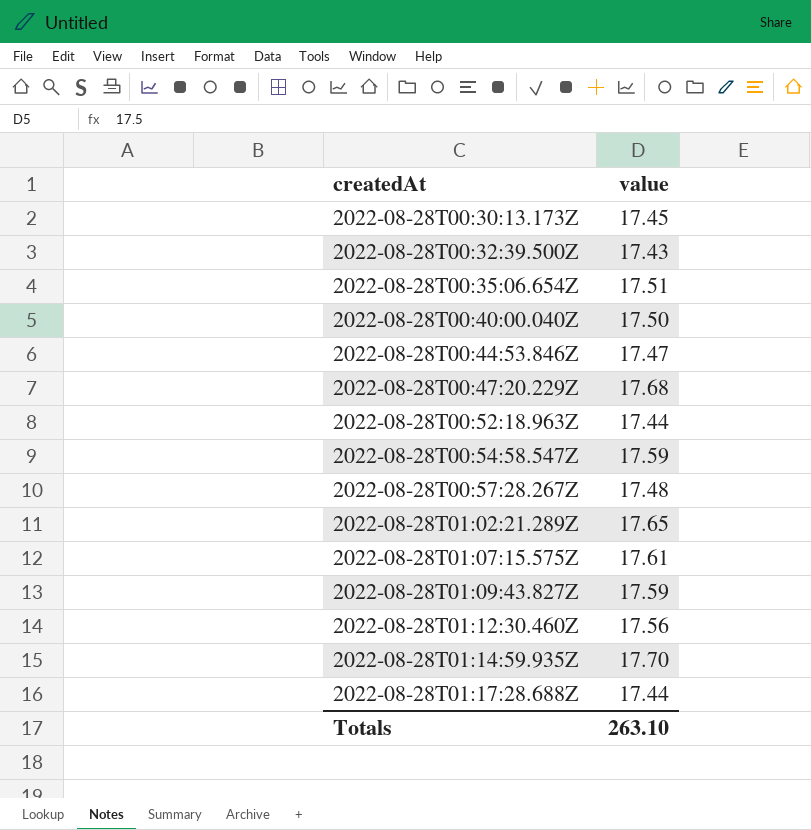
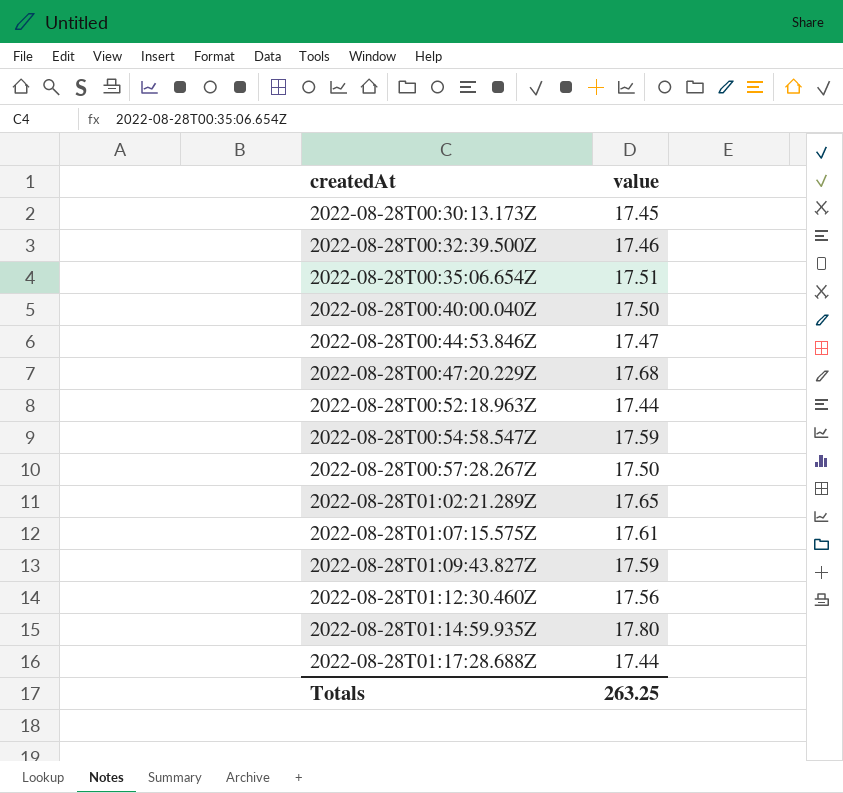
2022-08-28T00:32:39.500Z | value: 17.43 -> 17.46
2022-08-28T00:57:28.267Z | value: 17.48 -> 17.50
2022-08-28T01:14:59.935Z | value: 17.70 -> 17.80
Totals | value: 263.10 -> 263.25

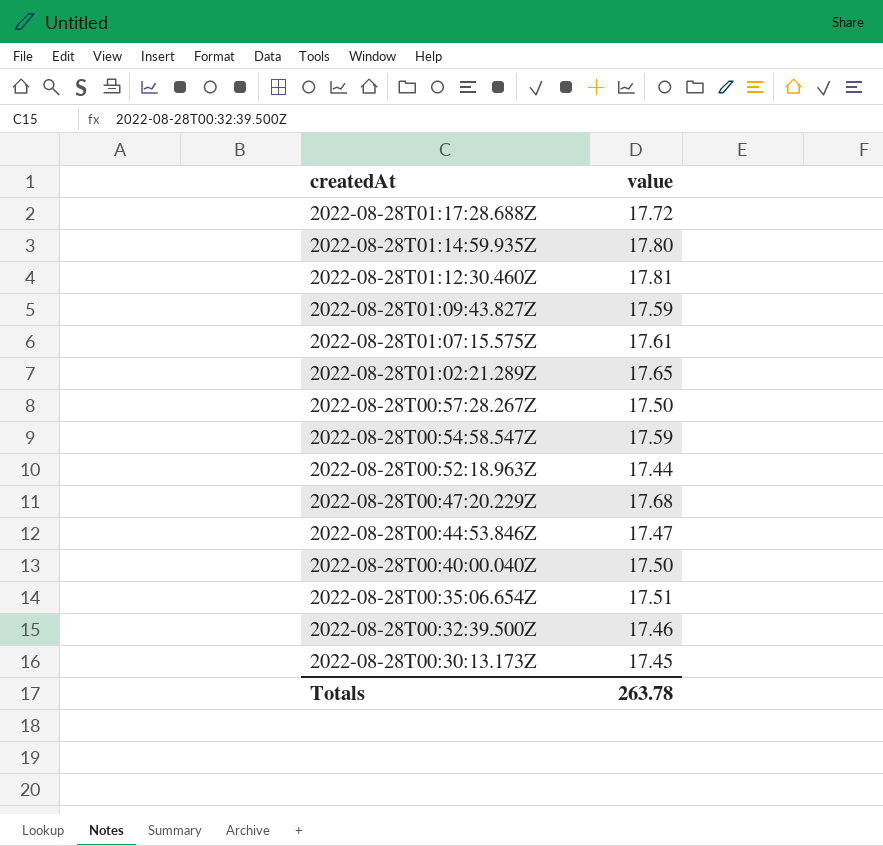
row order: createdAt ascending -> createdAt descending
2022-08-28T01:17:28.688Z | value: 17.44 -> 17.72
2022-08-28T01:12:30.460Z | value: 17.56 -> 17.81
Totals | value: 263.25 -> 263.78

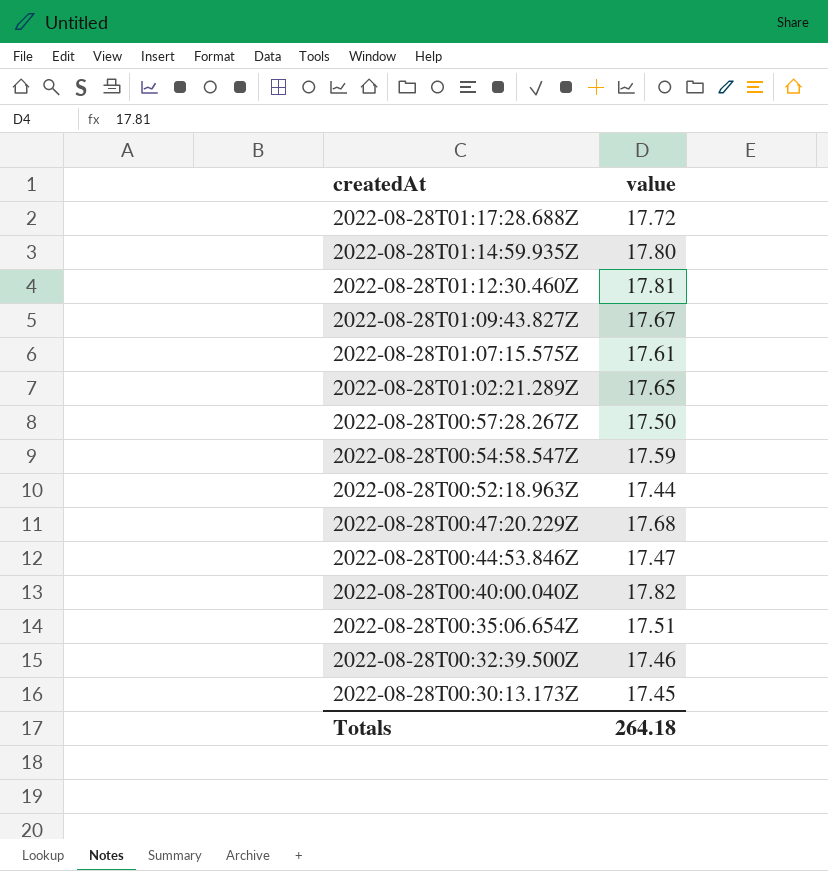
2022-08-28T01:09:43.827Z | value: 17.59 -> 17.67
2022-08-28T00:40:00.040Z | value: 17.50 -> 17.82
Totals | value: 263.78 -> 264.18

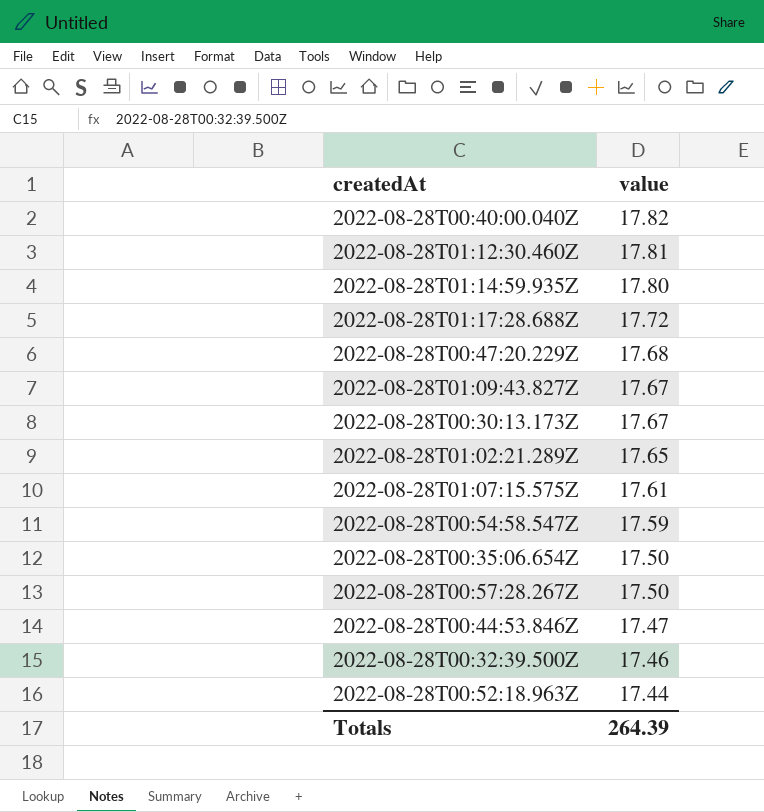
row order: createdAt descending -> value descending
2022-08-28T00:30:13.173Z | value: 17.45 -> 17.67
2022-08-28T00:35:06.654Z | value: 17.51 -> 17.50
Totals | value: 264.18 -> 264.39

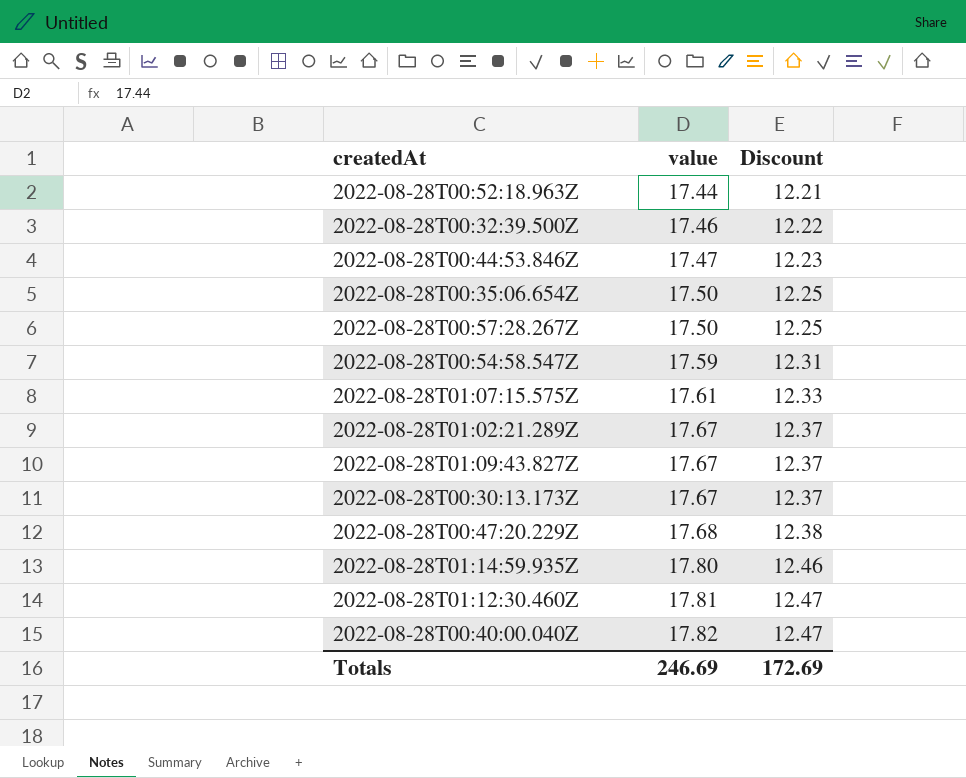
row order: value descending -> value ascending
column Discount | formula: none -> [value] * 0.7
row 2022-08-28T01:17:28.688Z: 17.72 -> none
2022-08-28T01:02:21.289Z | value: 17.65 -> 17.67
Totals | value: 264.39 -> 246.69

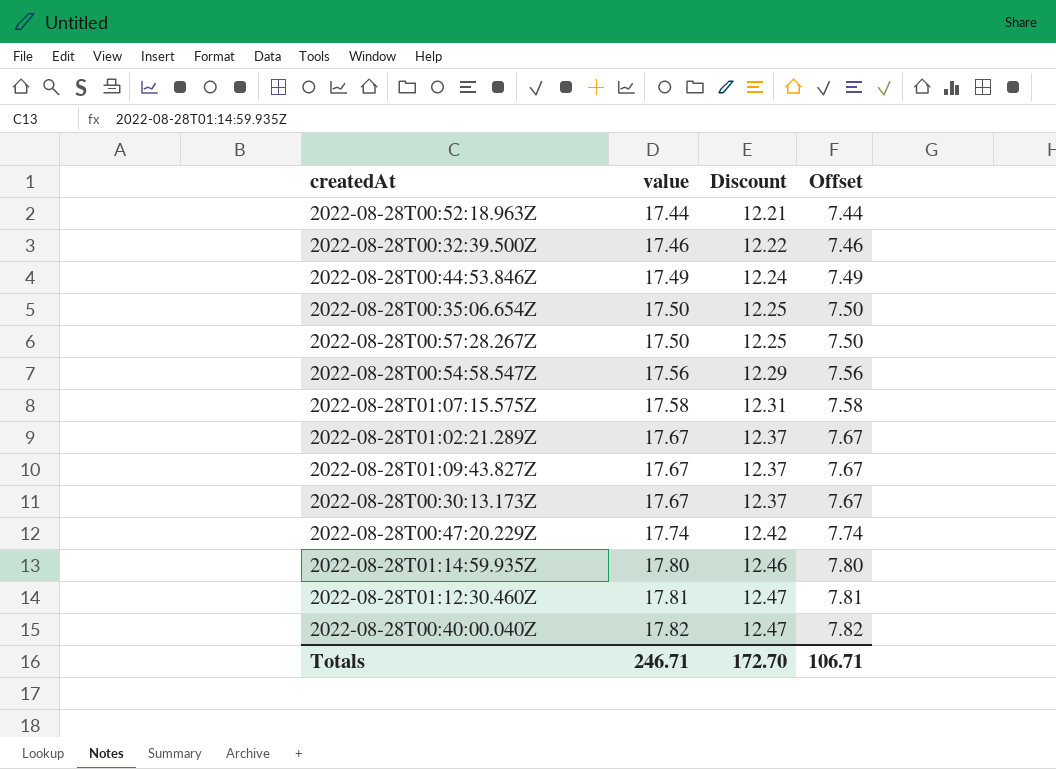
column Offset | formula: none -> [value] - 10
2022-08-28T00:44:53.846Z | value: 17.47 -> 17.49
2022-08-28T00:44:53.846Z | Discount: 12.23 -> 12.24
2022-08-28T00:54:58.547Z | value: 17.59 -> 17.56
2022-08-28T00:54:58.547Z | Discount: 12.31 -> 12.29
2022-08-28T01:07:15.575Z | value: 17.61 -> 17.58
2022-08-28T01:07:15.575Z | Discount: 12.33 -> 12.31
2022-08-28T00:47:20.229Z | value: 17.68 -> 17.74
2022-08-28T00:47:20.229Z | Discount: 12.38 -> 12.42
Totals | value: 246.69 -> 246.71
Totals | Discount: 172.69 -> 172.70

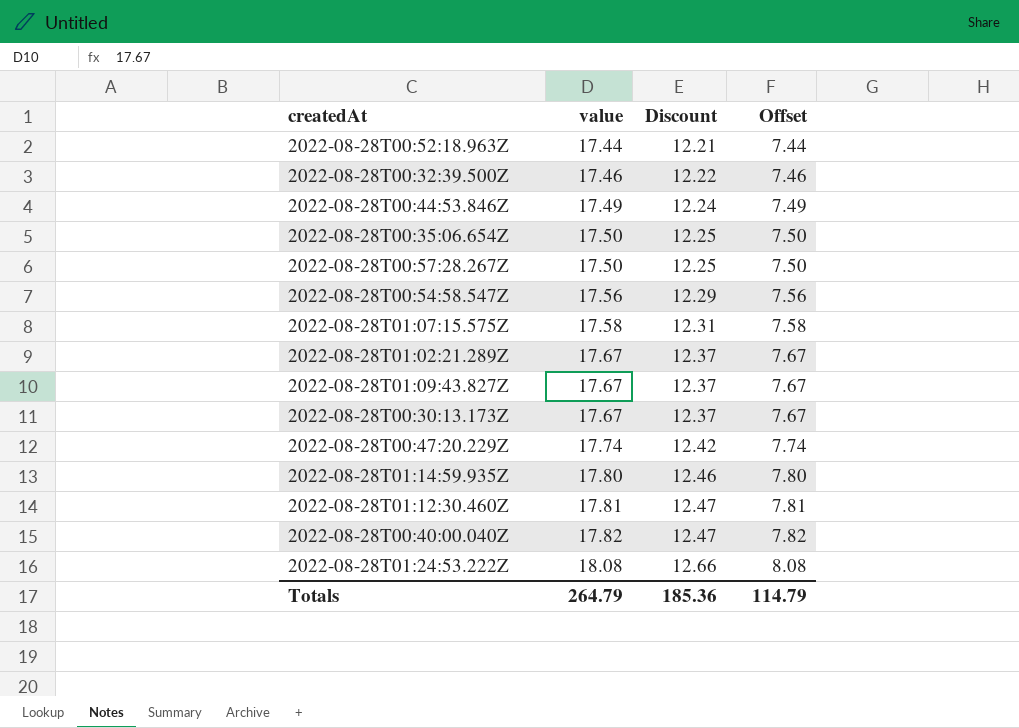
row 2022-08-28T01:24:53.222Z: none -> 18.08 | 12.66 | 8.08
Totals | value: 246.71 -> 264.79
Totals | Discount: 172.70 -> 185.36
Totals | Offset: 106.71 -> 114.79

